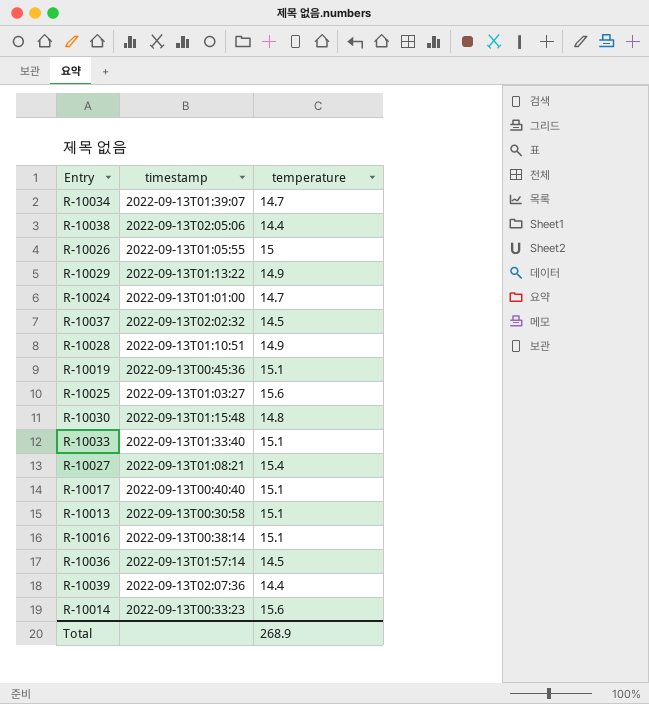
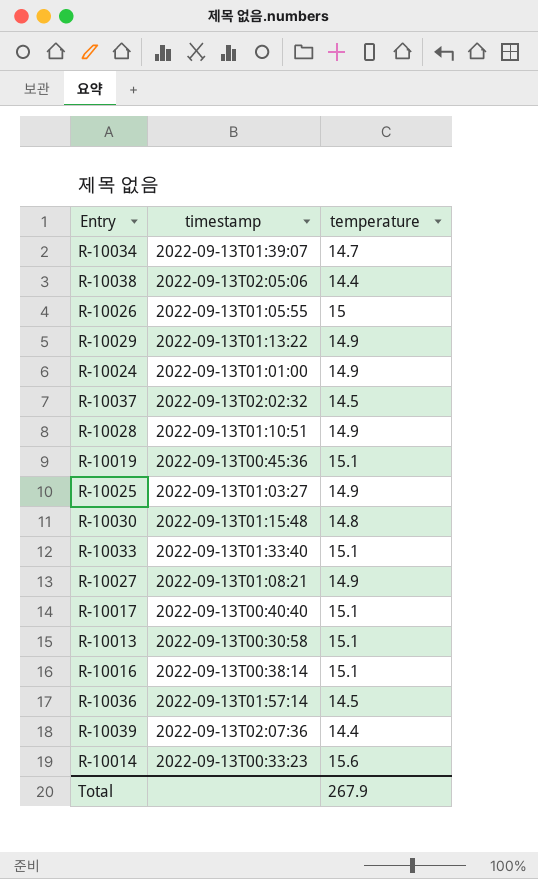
R-10024 | temperature: 14.7 -> 14.9
R-10025 | temperature: 15.6 -> 14.9
R-10027 | temperature: 15.4 -> 14.9
Total | temperature: 268.9 -> 267.9

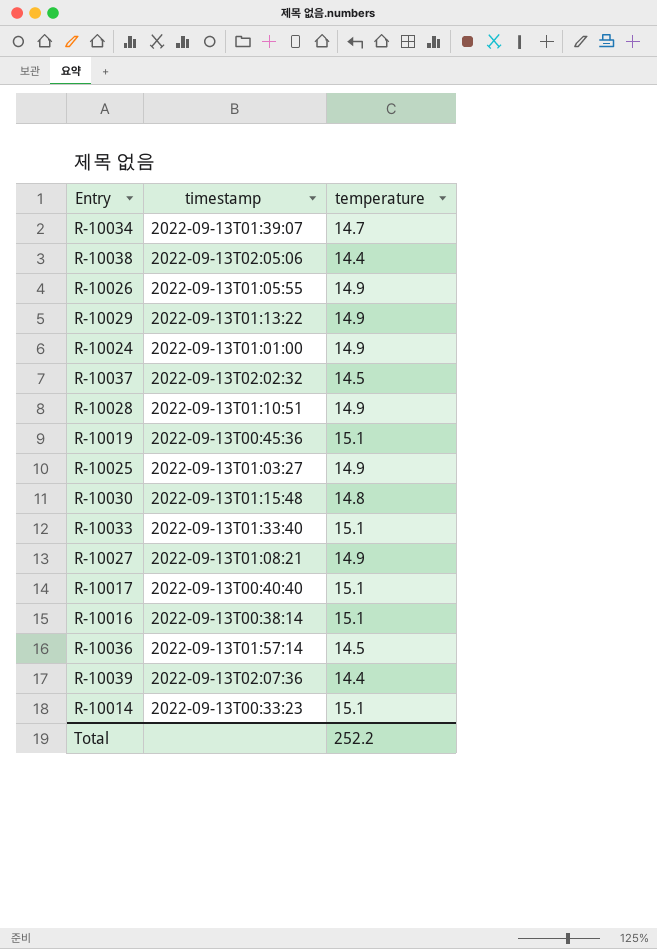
row R-10013: 2022-09-13T00:30:58 | 15.1 -> none
R-10026 | temperature: 15 -> 14.9
R-10014 | temperature: 15.6 -> 15.1
Total | temperature: 267.9 -> 252.2

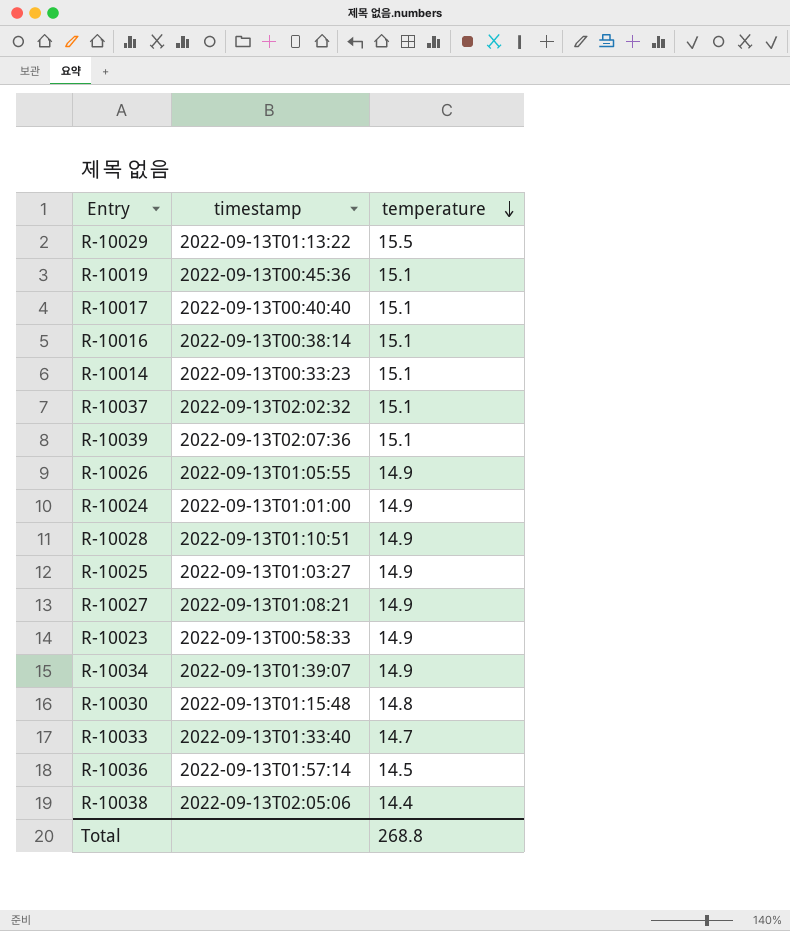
row order: none -> temperature descending
R-10029 | temperature: 14.9 -> 15.5
R-10037 | temperature: 14.5 -> 15.1
R-10039 | temperature: 14.4 -> 15.1
row R-10023: none -> 2022-09-13T00:58:33 | 14.9
R-10034 | temperature: 14.7 -> 14.9
R-10033 | temperature: 15.1 -> 14.7
Total | temperature: 252.2 -> 268.8

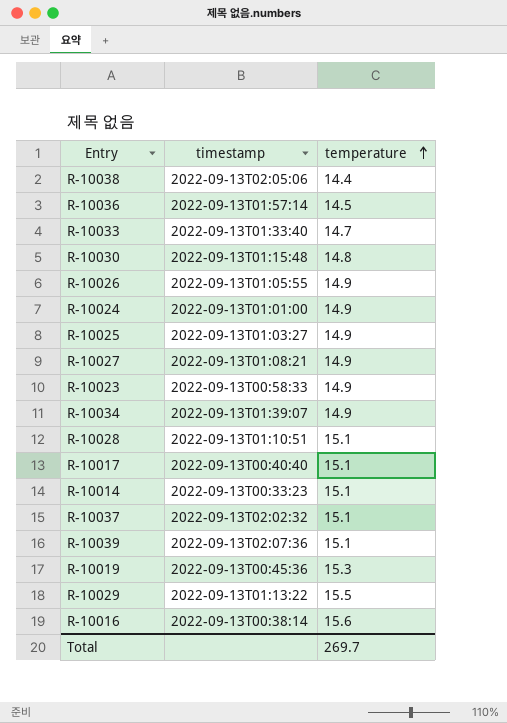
row order: temperature descending -> temperature ascending
R-10028 | temperature: 14.9 -> 15.1
R-10019 | temperature: 15.1 -> 15.3
R-10016 | temperature: 15.1 -> 15.6
Total | temperature: 268.8 -> 269.7

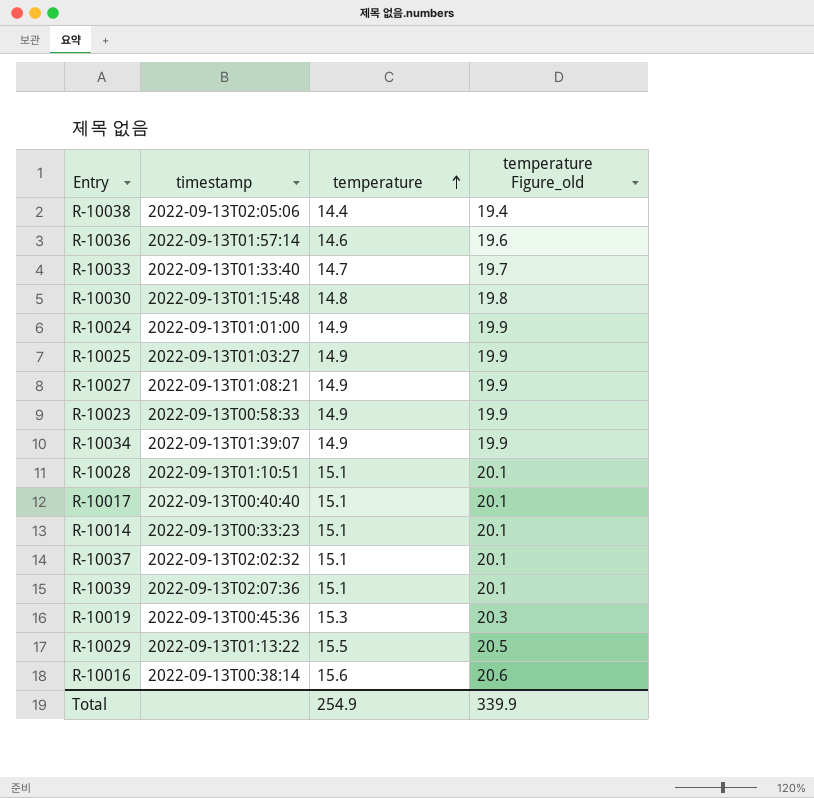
column temperature Figure_old | formula: none -> [temperature] + 5
row R-10026: 2022-09-13T01:05:55 | 14.9 -> none
R-10036 | temperature: 14.5 -> 14.6
Total | temperature: 269.7 -> 254.9

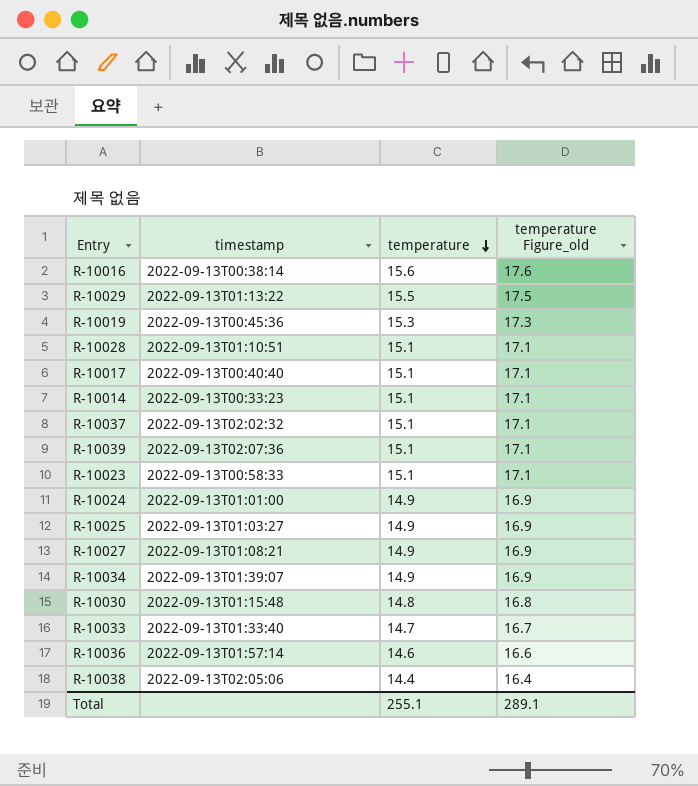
row order: temperature ascending -> temperature descending
column temperature Figure_old | formula: [temperature] + 5 -> [temperature] + 2
R-10023 | temperature: 14.9 -> 15.1
Total | temperature: 254.9 -> 255.1
Total | temperature Figure_old: 339.9 -> 289.1

